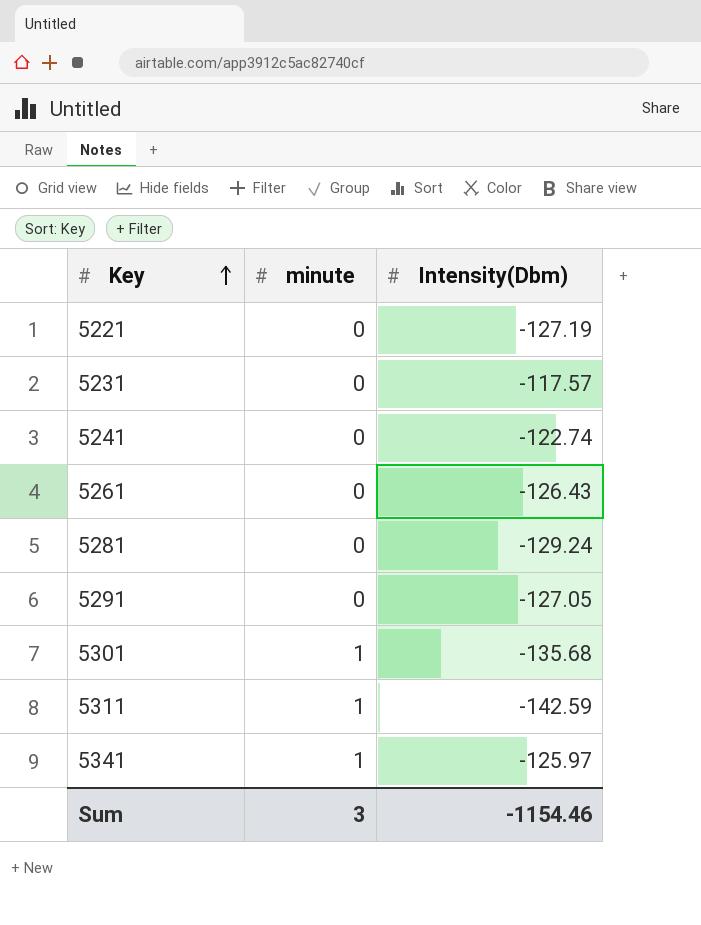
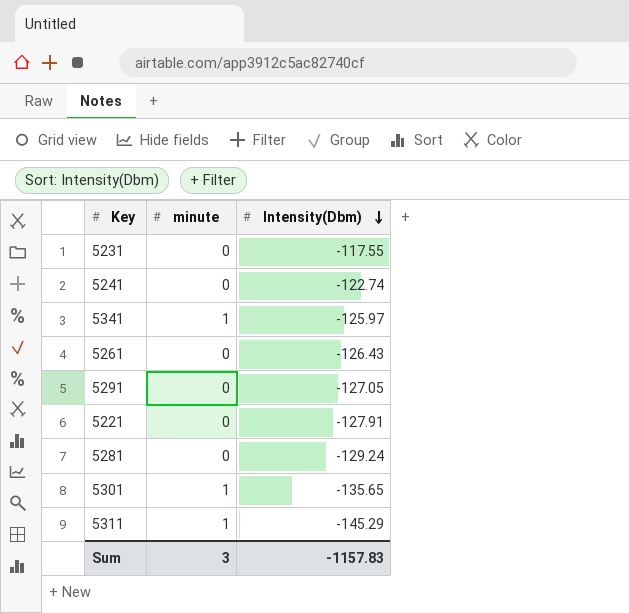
row order: Key ascending -> Intensity(Dbm) descending
5231 | Intensity(Dbm): -117.57 -> -117.55
5221 | Intensity(Dbm): -127.19 -> -127.91
5301 | Intensity(Dbm): -135.68 -> -135.65
5311 | Intensity(Dbm): -142.59 -> -145.29
Sum | Intensity(Dbm): -1154.46 -> -1157.83

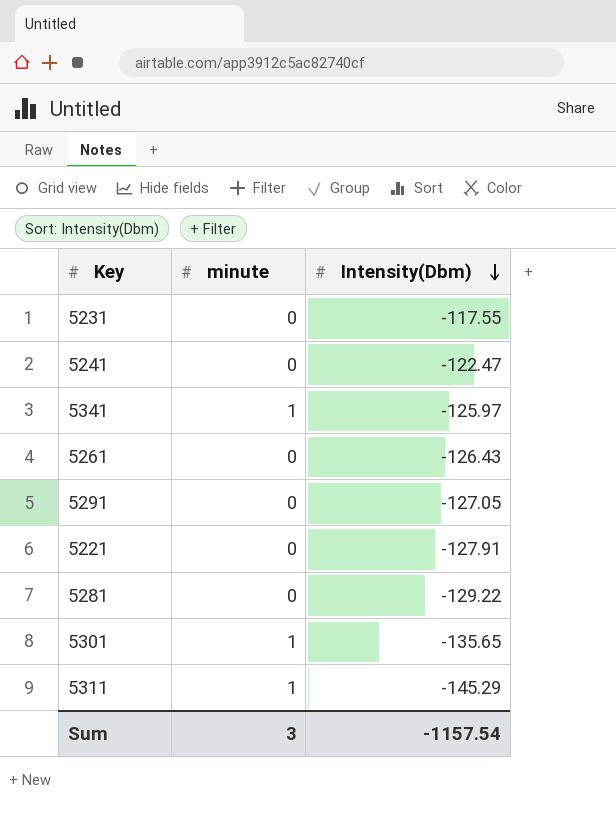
5241 | Intensity(Dbm): -122.74 -> -122.47
5281 | Intensity(Dbm): -129.24 -> -129.22
Sum | Intensity(Dbm): -1157.83 -> -1157.54

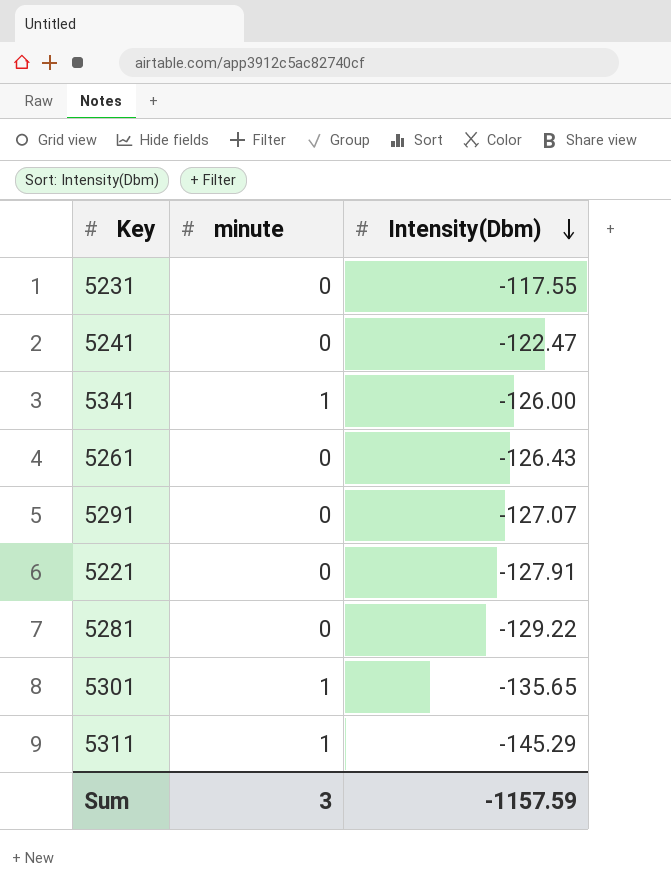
5341 | Intensity(Dbm): -125.97 -> -126.00
5291 | Intensity(Dbm): -127.05 -> -127.07
Sum | Intensity(Dbm): -1157.54 -> -1157.59

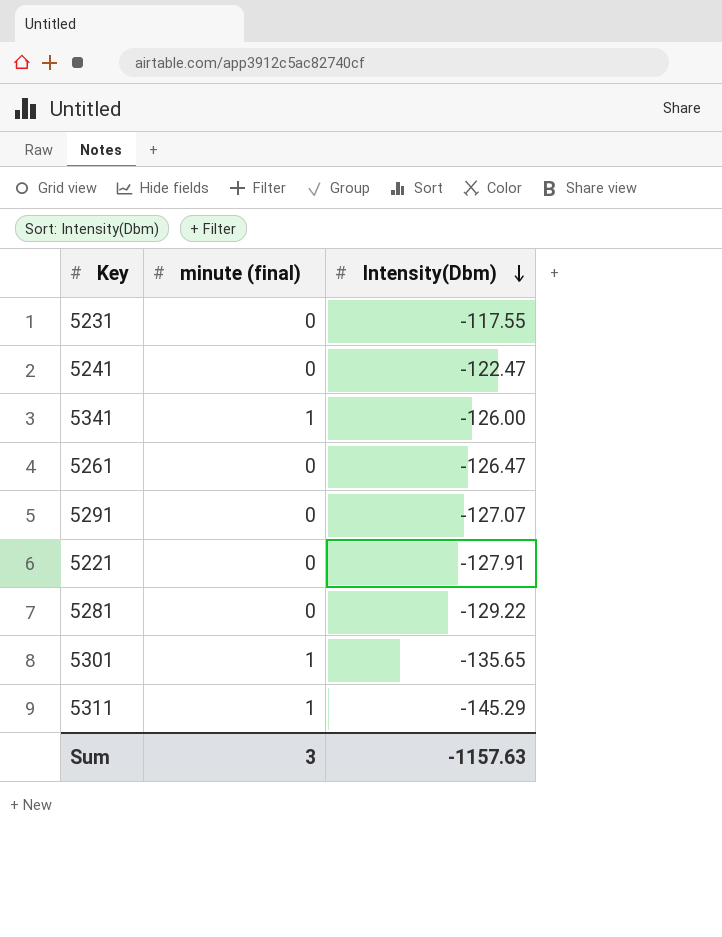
column name: minute -> minute (final)
5261 | Intensity(Dbm): -126.43 -> -126.47
Sum | Intensity(Dbm): -1157.59 -> -1157.63

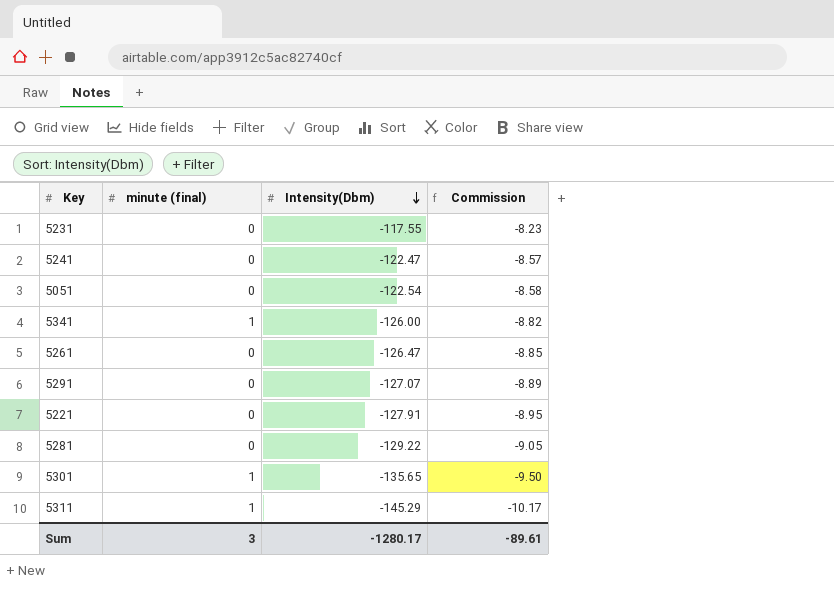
column Commission | formula: none -> [Intensity(Dbm)] * 0.07
row 5051: none -> 0 | -122.54 | -8.58
Sum | Intensity(Dbm): -1157.63 -> -1280.17

